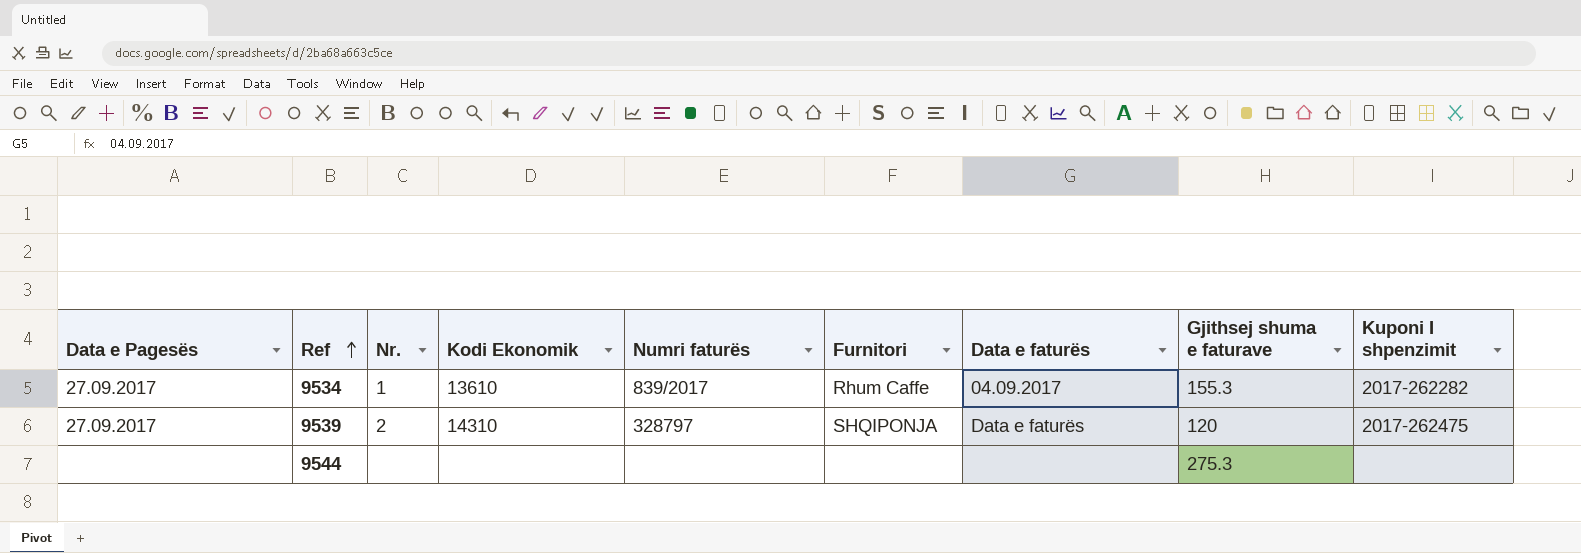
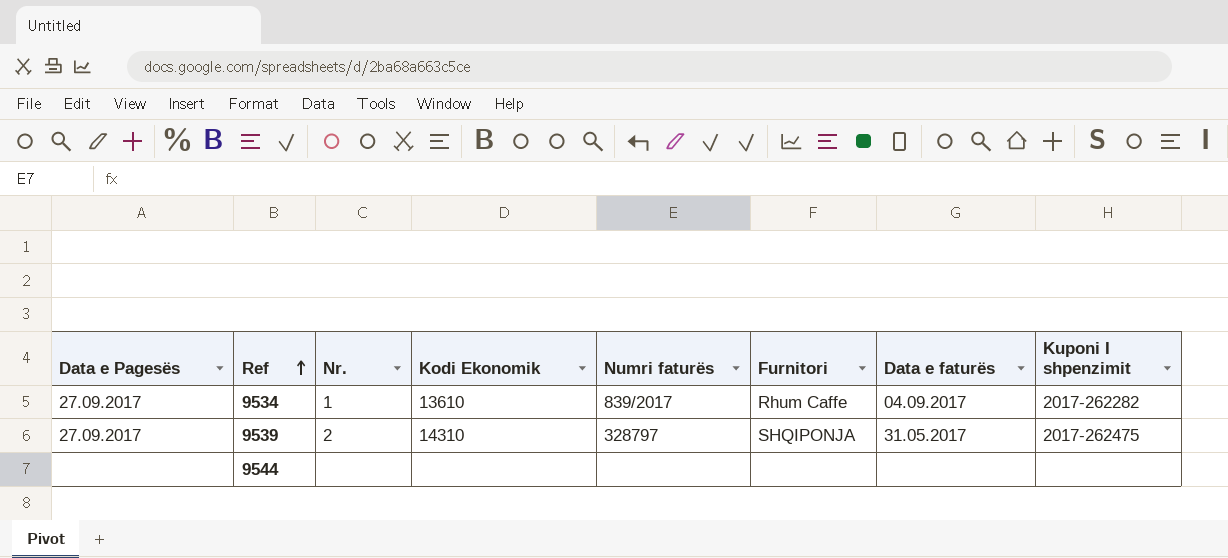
column Gjithsej shuma e faturave | position: 8 -> none
9539 | Data e faturës: Data e faturës -> 31.05.2017

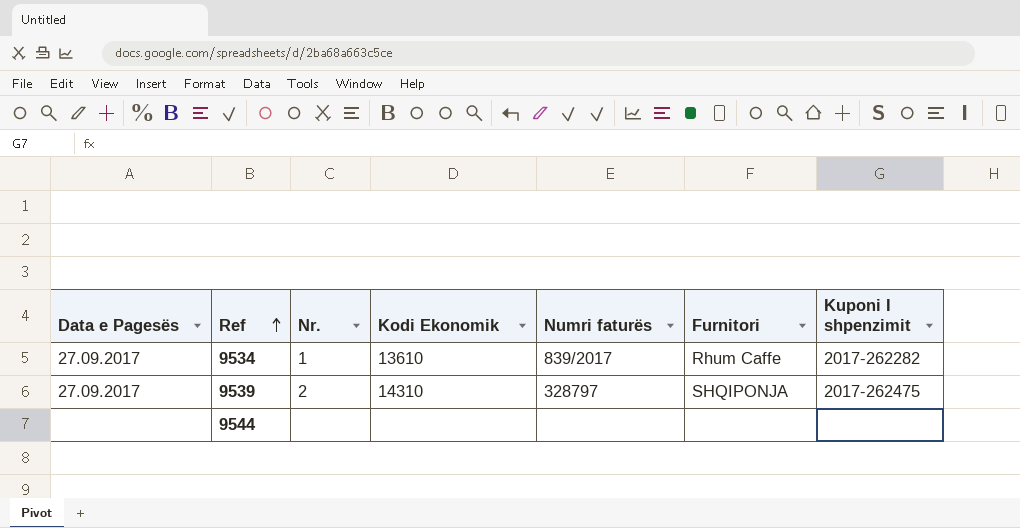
column Data e faturës | position: 7 -> none

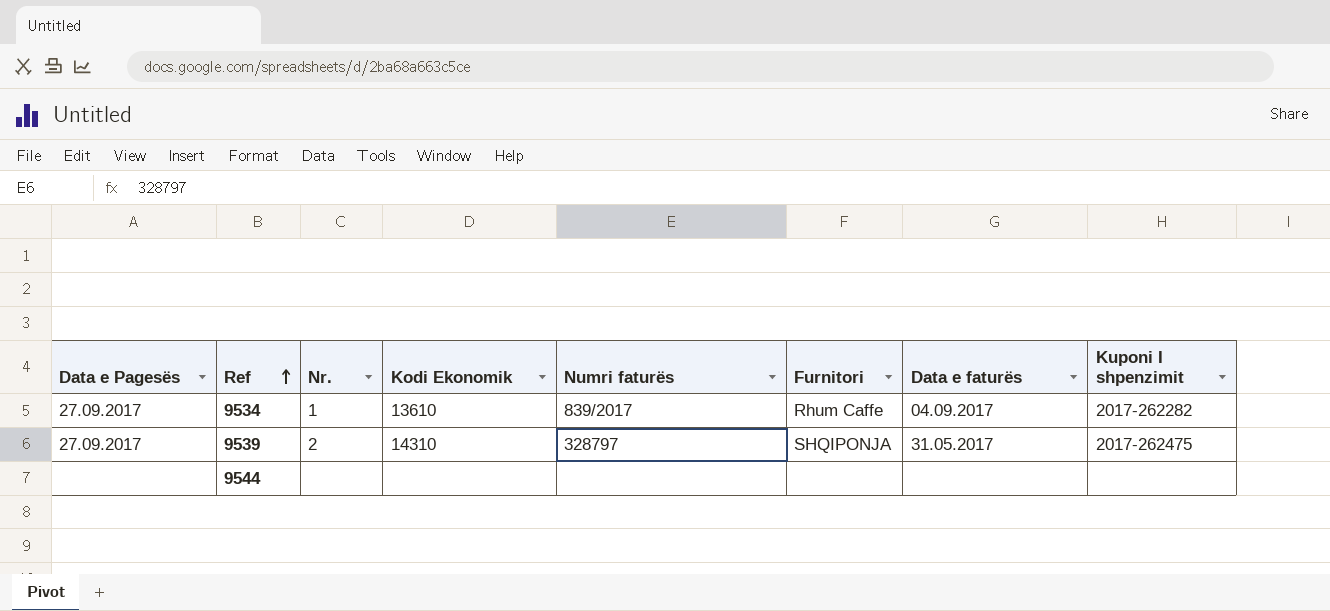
column Data e faturës | position: none -> 7

